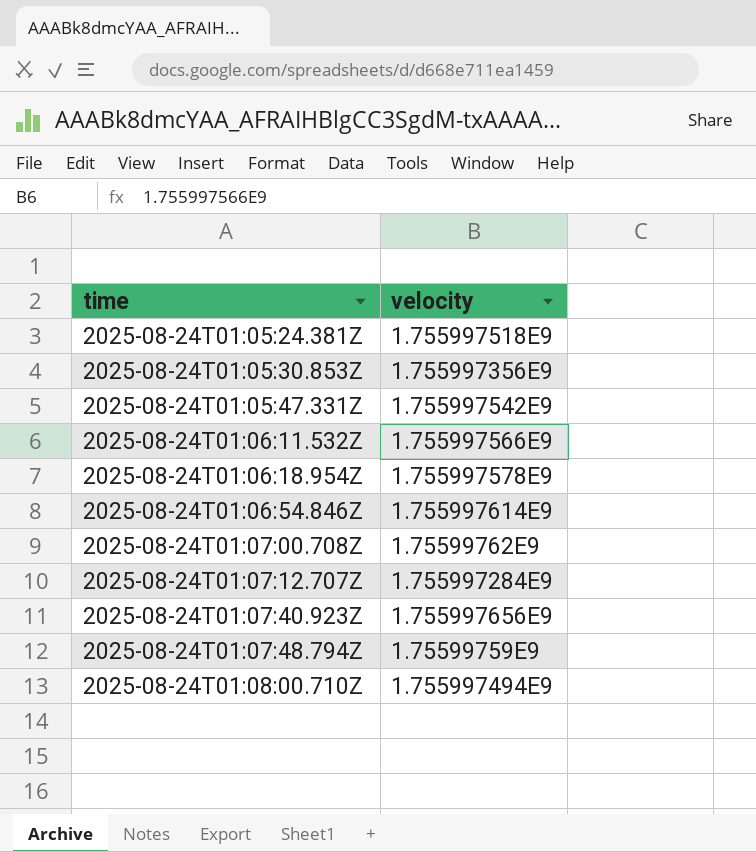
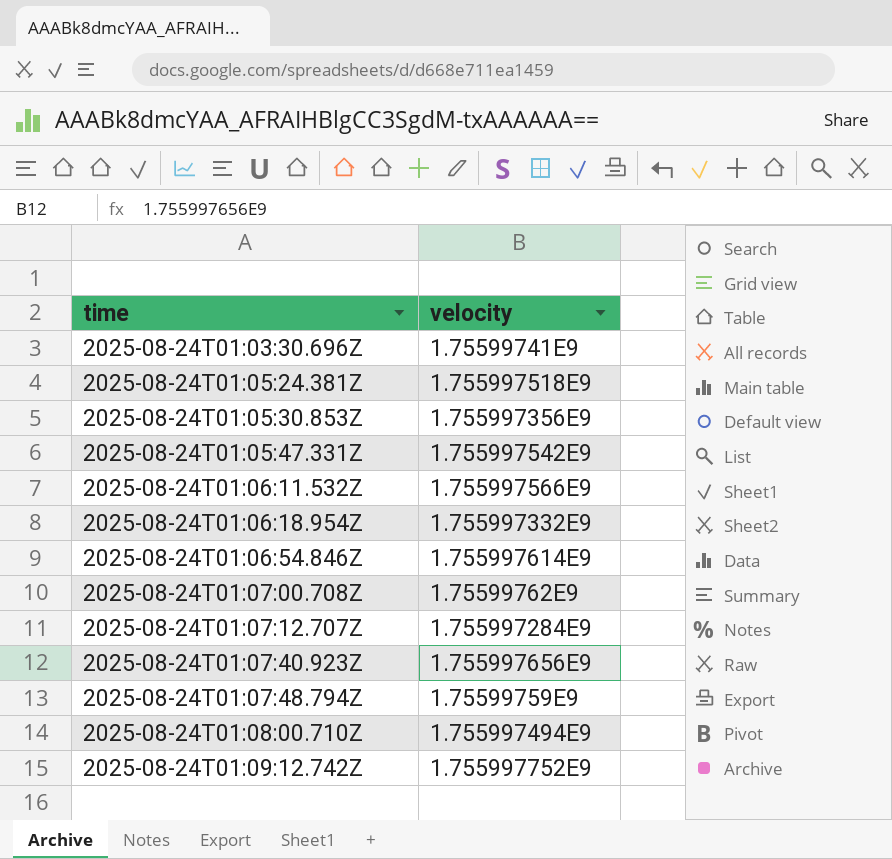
row 2025-08-24T01:03:30.696Z: none -> 1.75599741E9
2025-08-24T01:06:18.954Z | velocity: 1.755997578E9 -> 1.755997332E9
row 2025-08-24T01:09:12.742Z: none -> 1.755997752E9

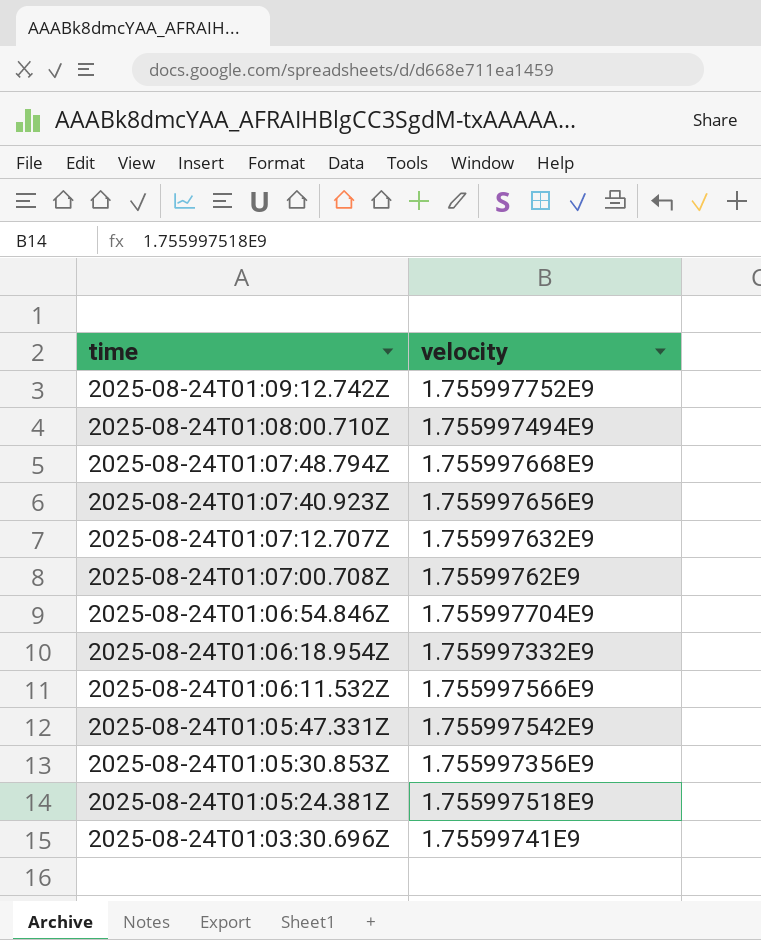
row order: time ascending -> time descending
2025-08-24T01:07:48.794Z | velocity: 1.75599759E9 -> 1.755997668E9
2025-08-24T01:07:12.707Z | velocity: 1.755997284E9 -> 1.755997632E9
2025-08-24T01:06:54.846Z | velocity: 1.755997614E9 -> 1.755997704E9

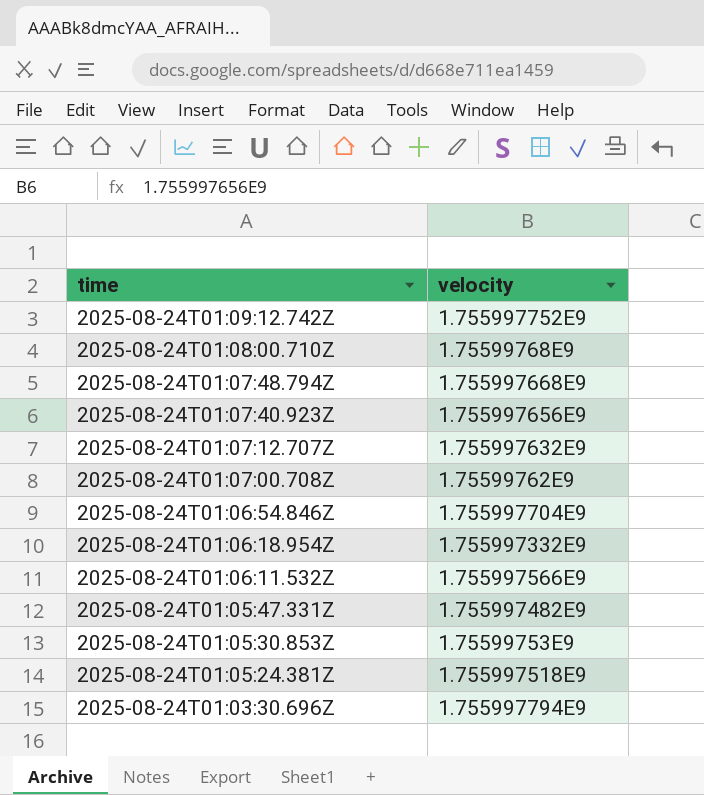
2025-08-24T01:08:00.710Z | velocity: 1.755997494E9 -> 1.75599768E9
2025-08-24T01:05:47.331Z | velocity: 1.755997542E9 -> 1.755997482E9
2025-08-24T01:05:30.853Z | velocity: 1.755997356E9 -> 1.75599753E9
2025-08-24T01:03:30.696Z | velocity: 1.75599741E9 -> 1.755997794E9

